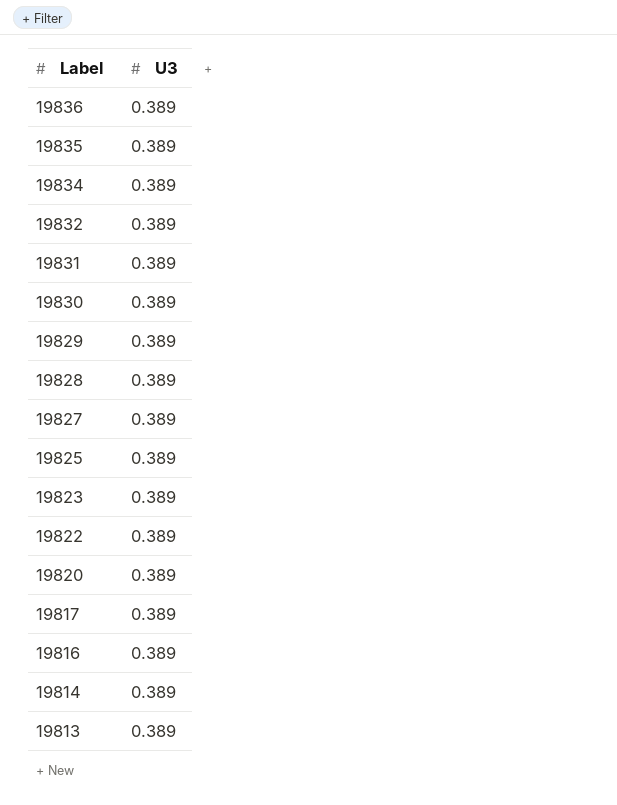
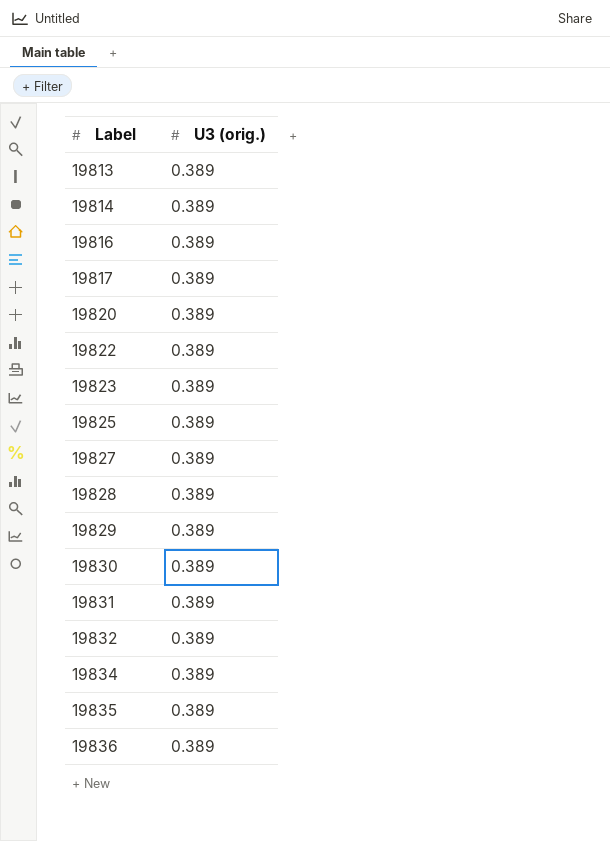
row order: Label descending -> Label ascending
column name: U3 -> U3 (orig.)

